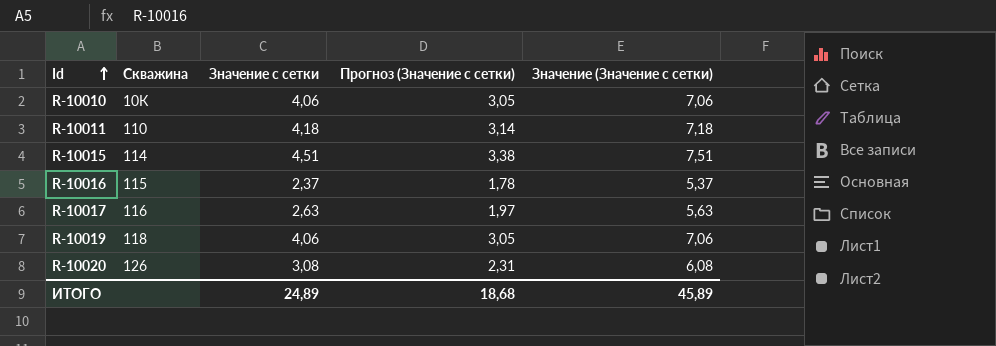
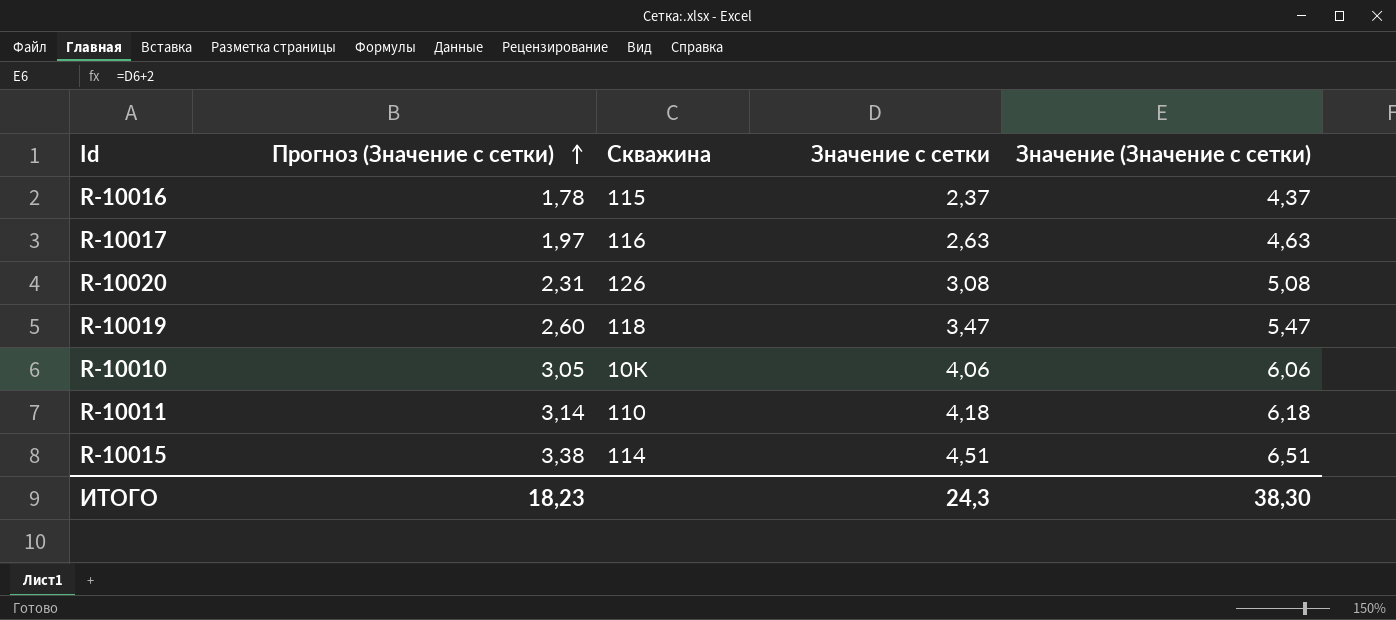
row order: Id ascending -> Прогноз (Значение с сетки) ascending
column Прогноз (Значение с сетки) | position: 4 -> 2
column Значение (Значение с сетки) | formula: [Значение с сетки] + 3 -> [Значение с сетки] + 2
R-10019 | Прогноз (Значение с сетки): 3,05 -> 2,60
R-10019 | Значение с сетки: 4,06 -> 3,47
ИТОГО | Прогноз (Значение с сетки): 18,68 -> 18,23
ИТОГО | Значение с сетки: 24,89 -> 24,3
ИТОГО | Значение (Значение с сетки): 45,89 -> 38,30

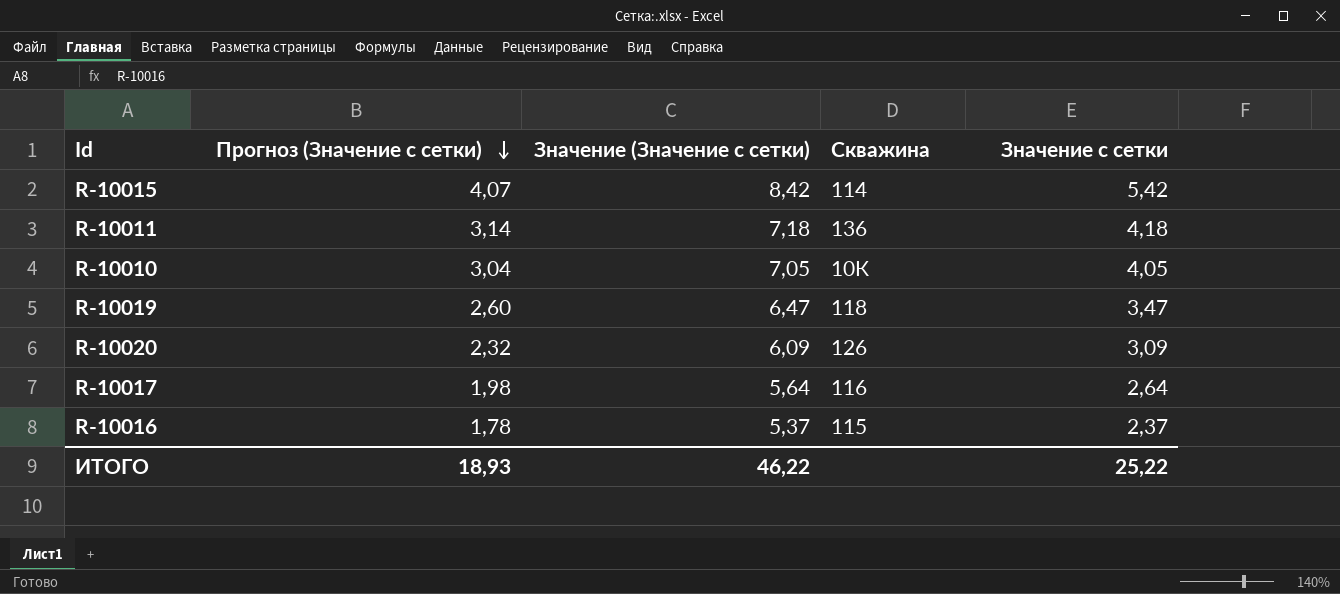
row order: Прогноз (Значение с сетки) ascending -> Прогноз (Значение с сетки) descending
column Значение (Значение с сетки) | formula: [Значение с сетки] + 2 -> [Значение с сетки] + 3
column Значение (Значение с сетки) | position: 5 -> 3
R-10015 | Прогноз (Значение с сетки): 3,38 -> 4,07
R-10015 | Значение с сетки: 4,51 -> 5,42
R-10011 | Скважина: 110 -> 136
R-10010 | Прогноз (Значение с сетки): 3,05 -> 3,04
R-10010 | Значение с сетки: 4,06 -> 4,05
R-10020 | Прогноз (Значение с сетки): 2,31 -> 2,32
R-10020 | Значение с сетки: 3,08 -> 3,09
R-10017 | Прогноз (Значение с сетки): 1,97 -> 1,98
R-10017 | Значение с сетки: 2,63 -> 2,64
ИТОГО | Прогноз (Значение с сетки): 18,23 -> 18,93
ИТОГО | Значение (Значение с сетки): 38,30 -> 46,22
ИТОГО | Значение с сетки: 24,3 -> 25,22

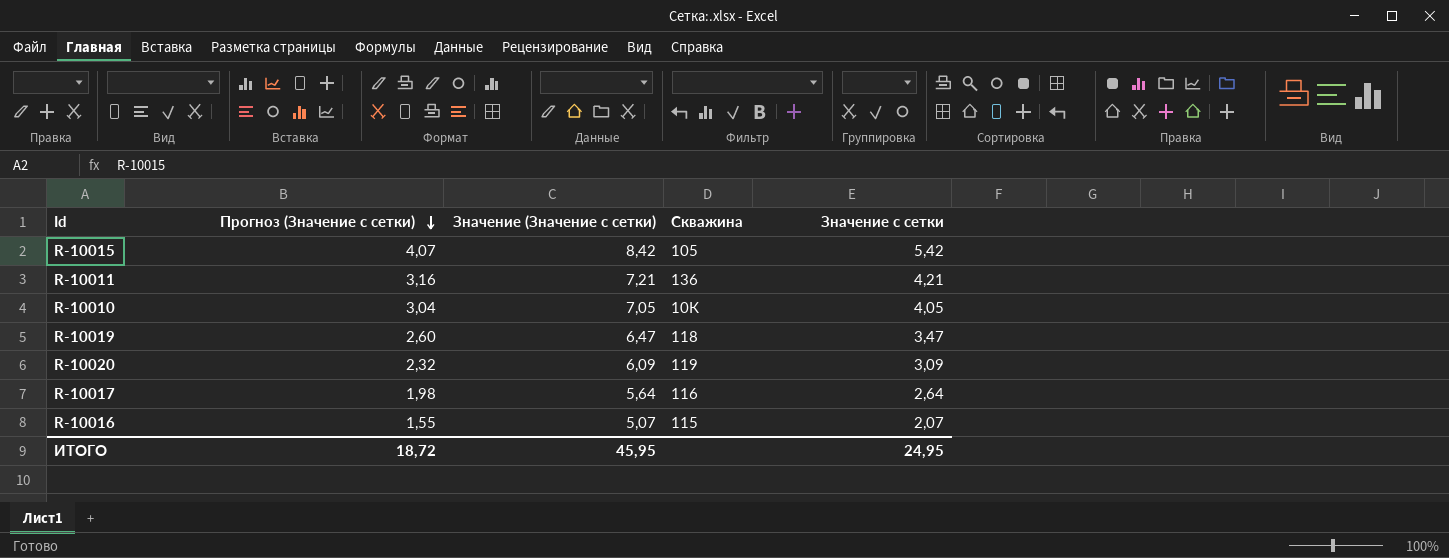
R-10015 | Скважина: 114 -> 105
R-10011 | Прогноз (Значение с сетки): 3,14 -> 3,16
R-10011 | Значение (Значение с сетки): 7,18 -> 7,21
R-10011 | Значение с сетки: 4,18 -> 4,21
R-10020 | Скважина: 126 -> 119
R-10016 | Прогноз (Значение с сетки): 1,78 -> 1,55
R-10016 | Значение (Значение с сетки): 5,37 -> 5,07
R-10016 | Значение с сетки: 2,37 -> 2,07
ИТОГО | Прогноз (Значение с сетки): 18,93 -> 18,72
ИТОГО | Значение (Значение с сетки): 46,22 -> 45,95
ИТОГО | Значение с сетки: 25,22 -> 24,95

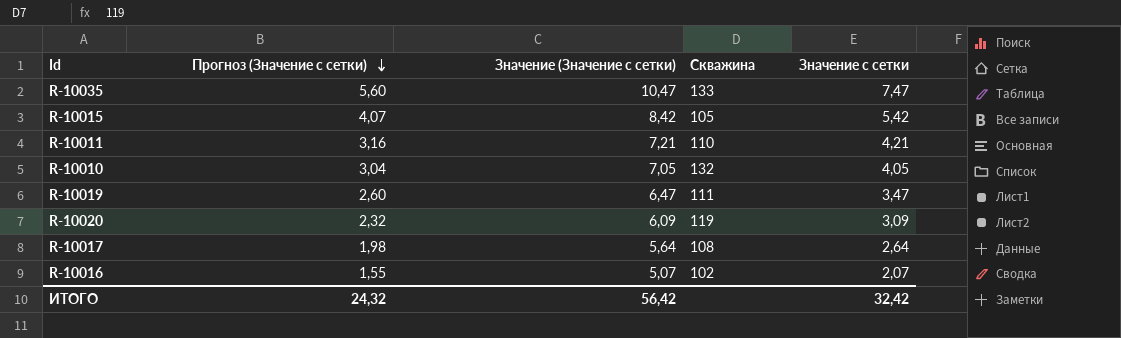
row R-10035: none -> 5,60 | 10,47 | 133 | 7,47
R-10011 | Скважина: 136 -> 110
R-10010 | Скважина: 10К -> 132
R-10019 | Скважина: 118 -> 111
R-10017 | Скважина: 116 -> 108
R-10016 | Скважина: 115 -> 102
ИТОГО | Прогноз (Значение с сетки): 18,72 -> 24,32
ИТОГО | Значение (Значение с сетки): 45,95 -> 56,42
ИТОГО | Значение с сетки: 24,95 -> 32,42

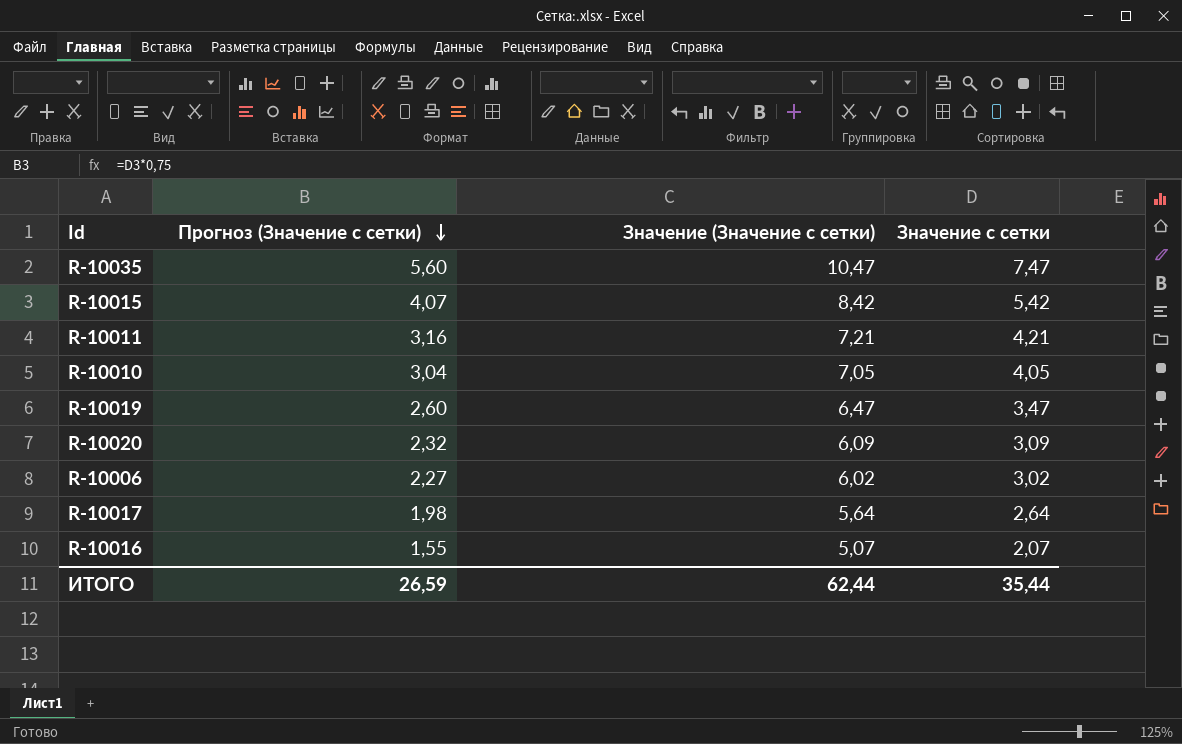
column Скважина | position: 4 -> none
row R-10006: none -> 2,27 | 6,02 | 3,02
ИТОГО | Прогноз (Значение с сетки): 24,32 -> 26,59
ИТОГО | Значение (Значение с сетки): 56,42 -> 62,44
ИТОГО | Значение с сетки: 32,42 -> 35,44

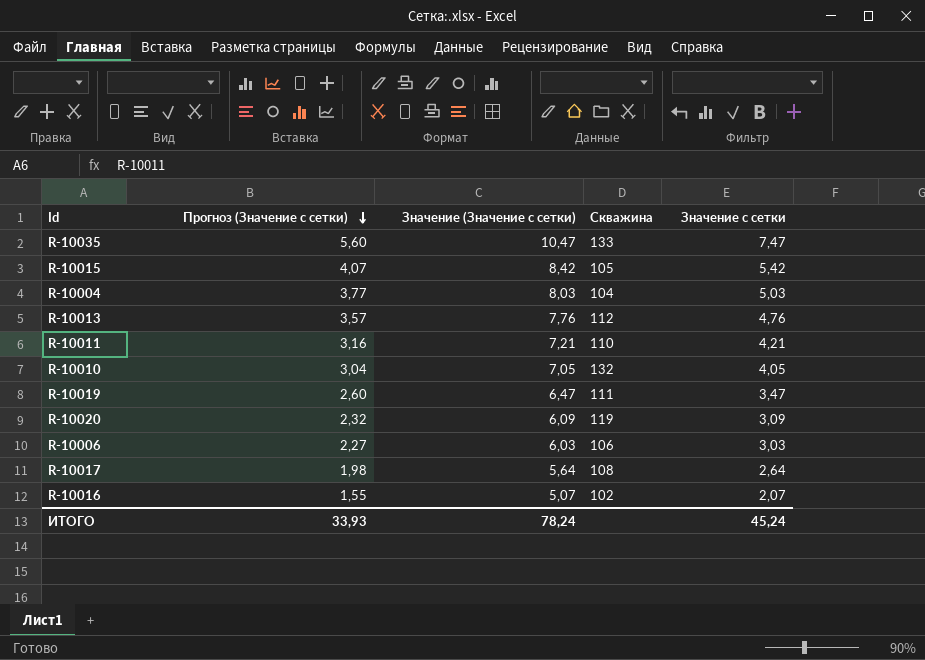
column Скважина | position: none -> 4
row R-10004: none -> 3,77 | 8,03 | 104 | 5,03
row R-10013: none -> 3,57 | 7,76 | 112 | 4,76
R-10006 | Значение (Значение с сетки): 6,02 -> 6,03
R-10006 | Значение с сетки: 3,02 -> 3,03
ИТОГО | Прогноз (Значение с сетки): 26,59 -> 33,93
ИТОГО | Значение (Значение с сетки): 62,44 -> 78,24
ИТОГО | Значение с сетки: 35,44 -> 45,24

